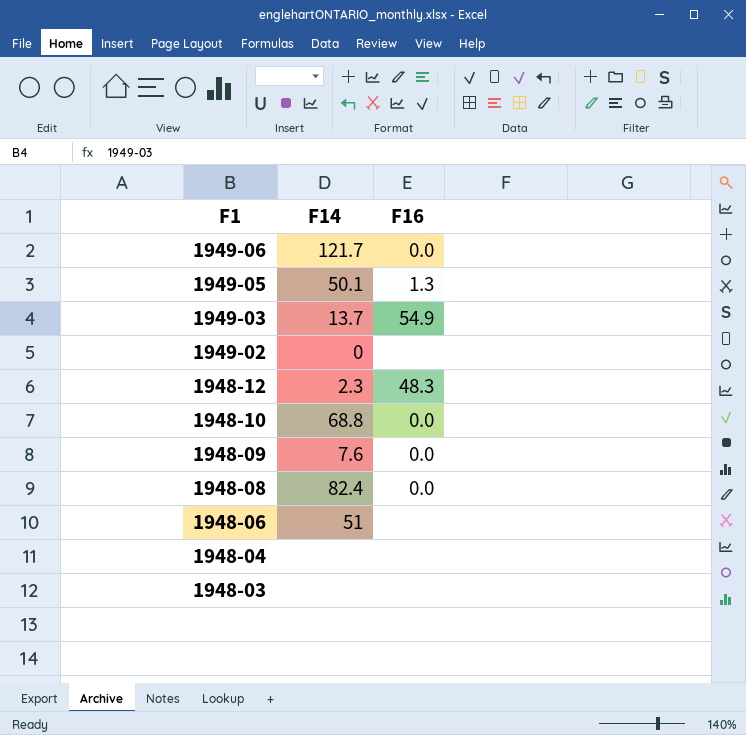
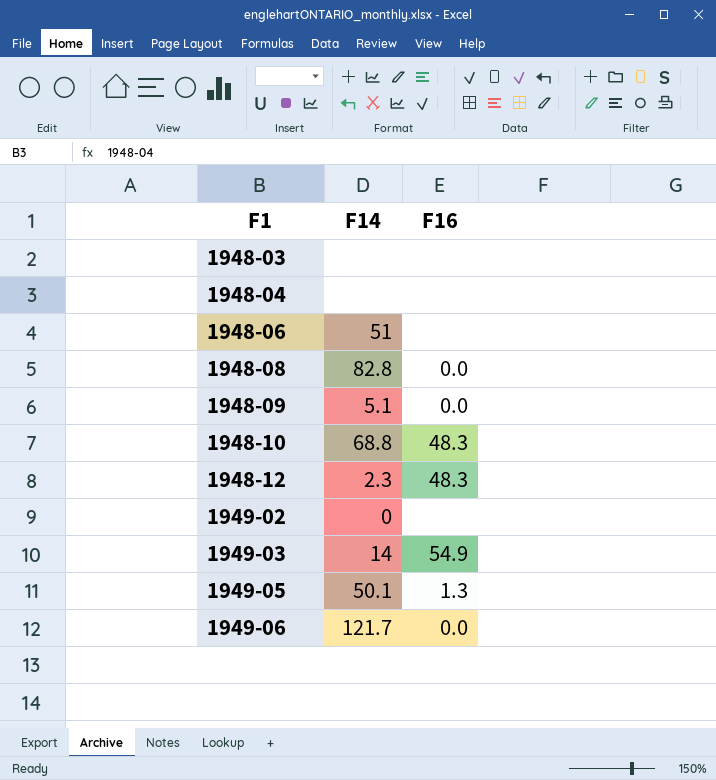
row order: F1 descending -> F1 ascending
1948-08 | F14: 82.4 -> 82.8
1948-09 | F14: 7.6 -> 5.1
1948-10 | F16: 0.0 -> 48.3
1949-03 | F14: 13.7 -> 14

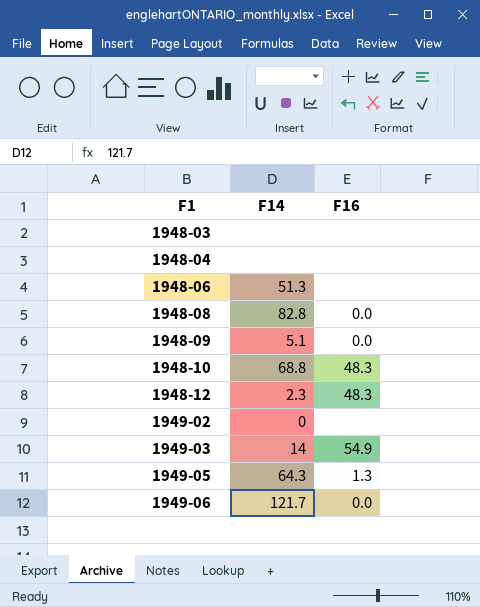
1948-06 | F14: 51 -> 51.3
1949-05 | F14: 50.1 -> 64.3

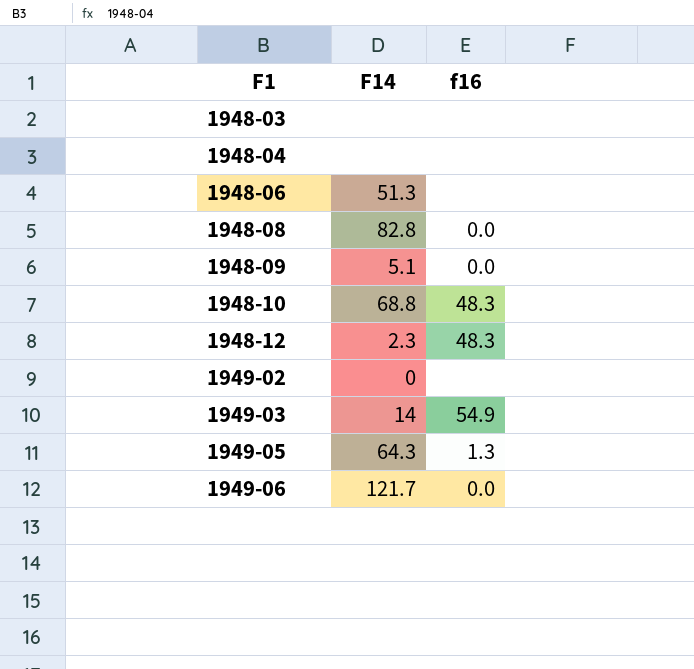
column name: F16 -> f16

